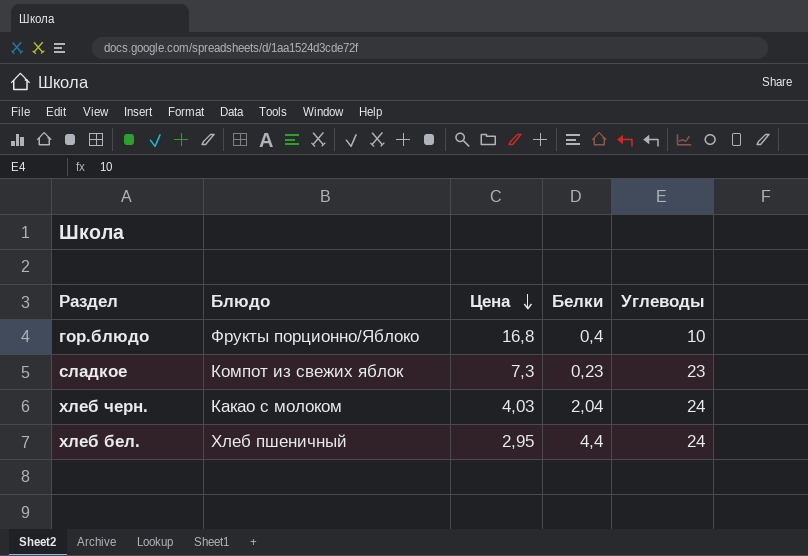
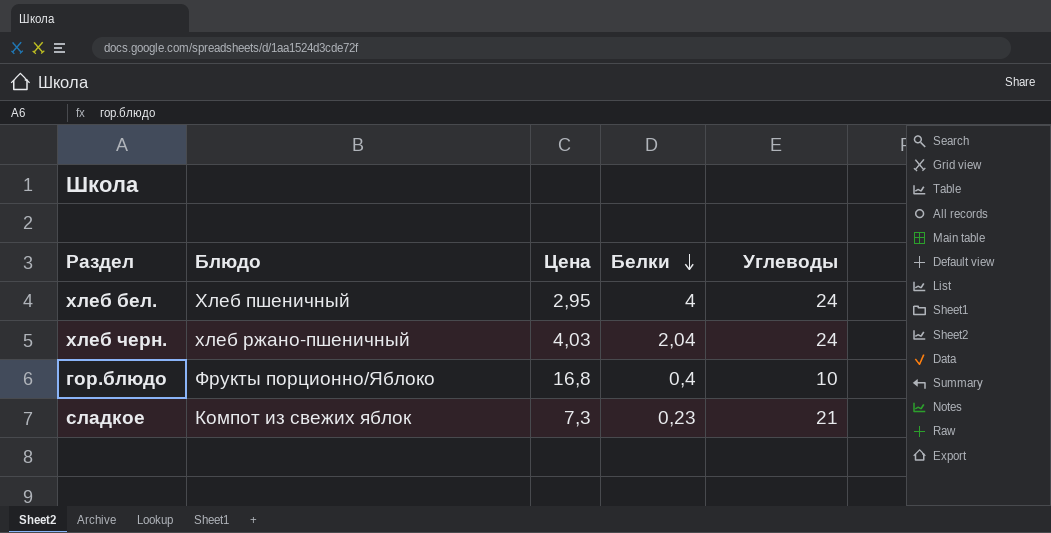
row order: Цена descending -> Белки descending
хлеб бел. | Белки: 4,4 -> 4
хлеб черн. | Блюдо: Какао с молоком -> хлеб ржано-пшеничный
сладкое | Углеводы: 23 -> 21

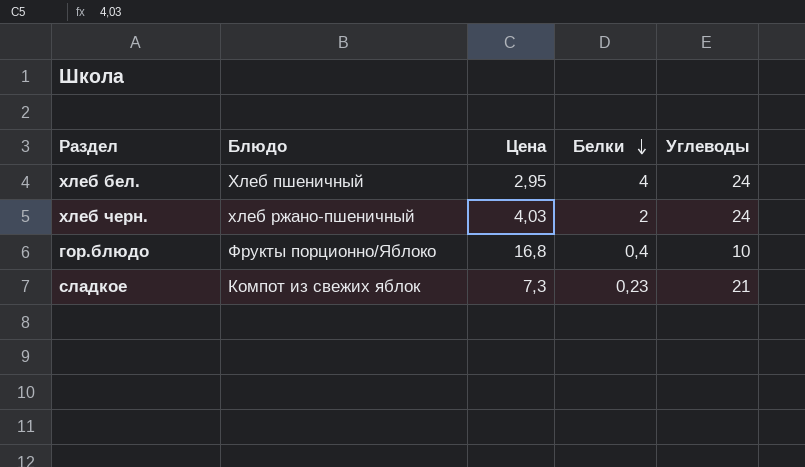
хлеб черн. | Белки: 2,04 -> 2

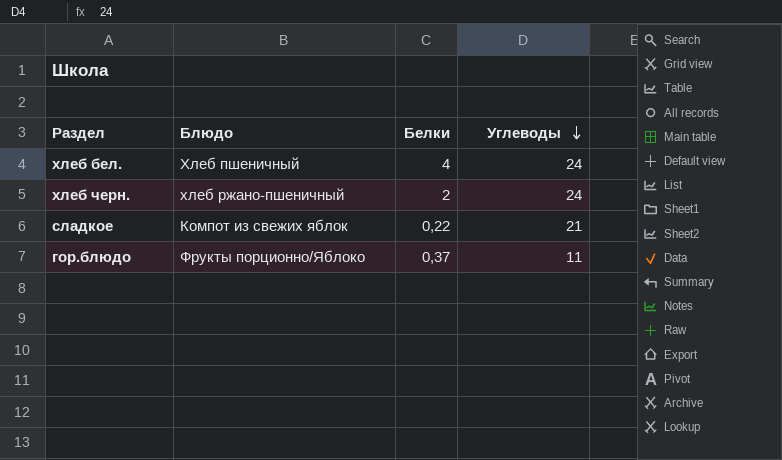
row order: Белки descending -> Углеводы descending
column Цена | position: 3 -> none
сладкое | Белки: 0,23 -> 0,22
гор.блюдо | Белки: 0,4 -> 0,37
гор.блюдо | Углеводы: 10 -> 11

